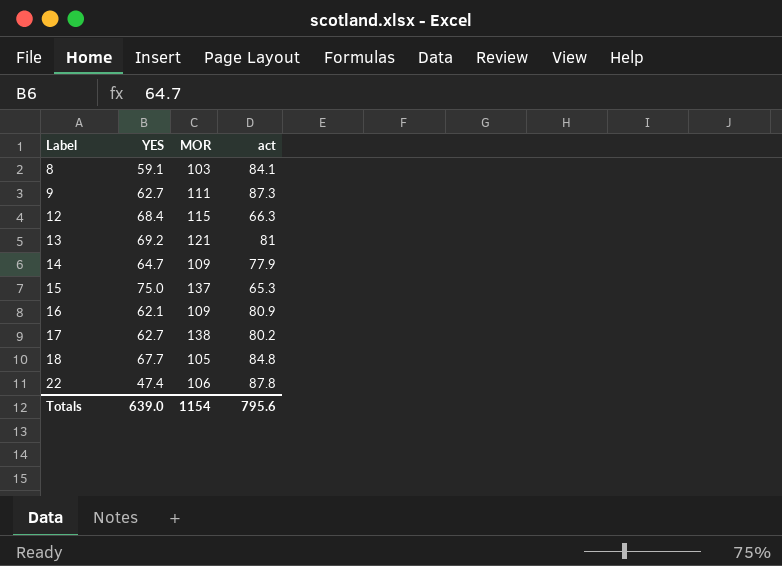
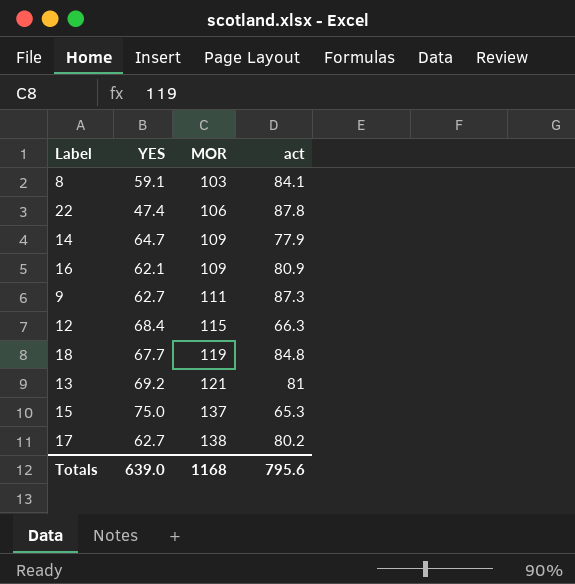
row order: Label ascending -> MOR ascending
18 | MOR: 105 -> 119
Totals | MOR: 1154 -> 1168

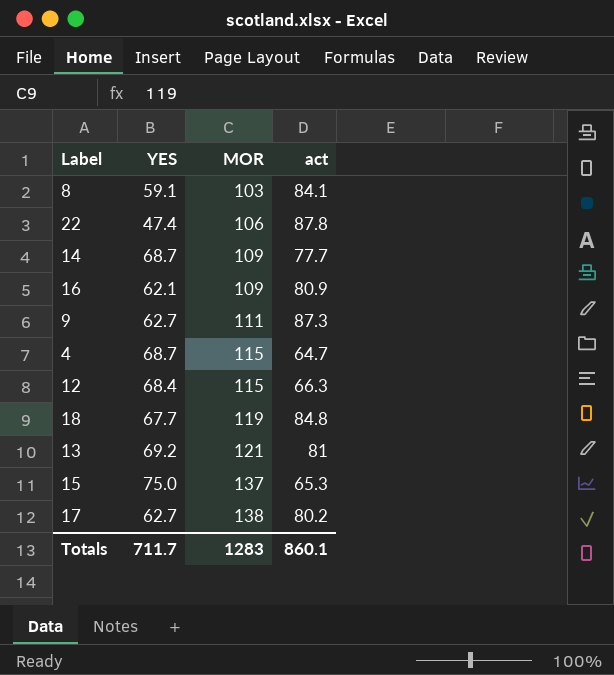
14 | YES: 64.7 -> 68.7
14 | act: 77.9 -> 77.7
row 4: none -> 68.7 | 115 | 64.7
Totals | YES: 639.0 -> 711.7
Totals | MOR: 1168 -> 1283
Totals | act: 795.6 -> 860.1

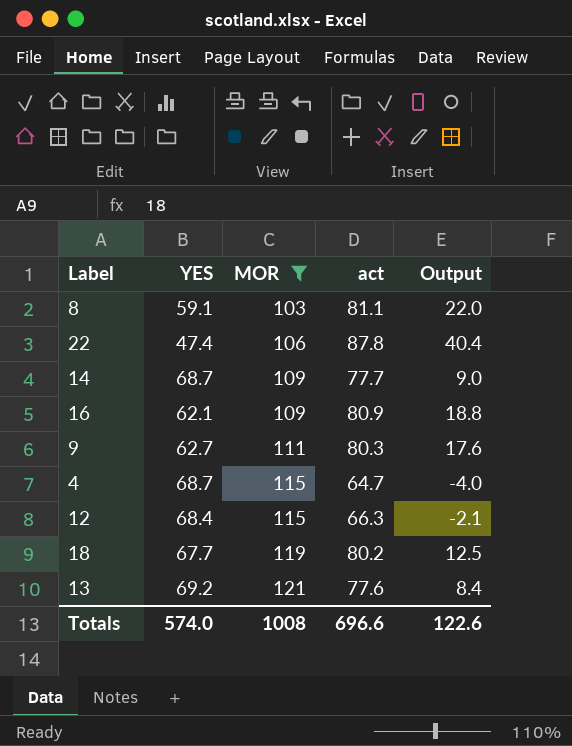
filter: none -> MOR <= 121
column Output | formula: none -> [act] - [YES]
8 | act: 84.1 -> 81.1
9 | act: 87.3 -> 80.3
18 | act: 84.8 -> 80.2
13 | act: 81 -> 77.6
Totals | YES: 711.7 -> 574.0
Totals | MOR: 1283 -> 1008
Totals | act: 860.1 -> 696.6

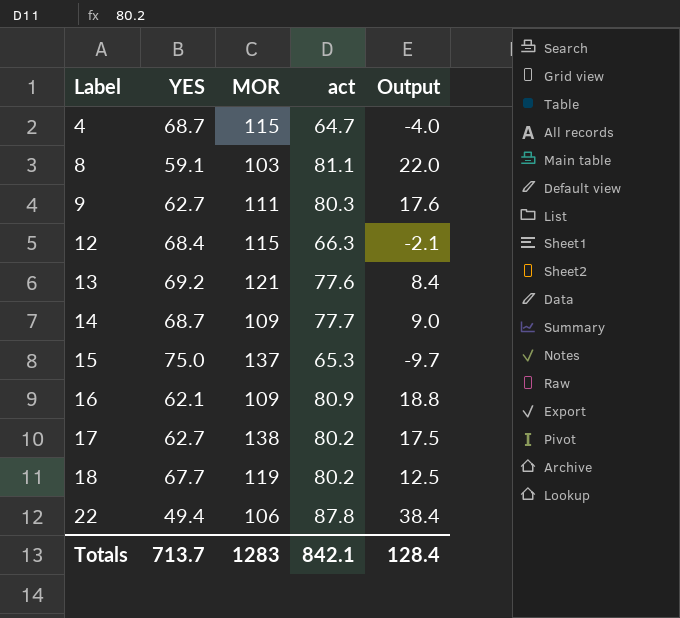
filter: MOR <= 121 -> none
row order: MOR ascending -> Label ascending
22 | YES: 47.4 -> 49.4
22 | Output: 40.4 -> 38.4
Totals | YES: 574.0 -> 713.7
Totals | MOR: 1008 -> 1283
Totals | act: 696.6 -> 842.1
Totals | Output: 122.6 -> 128.4

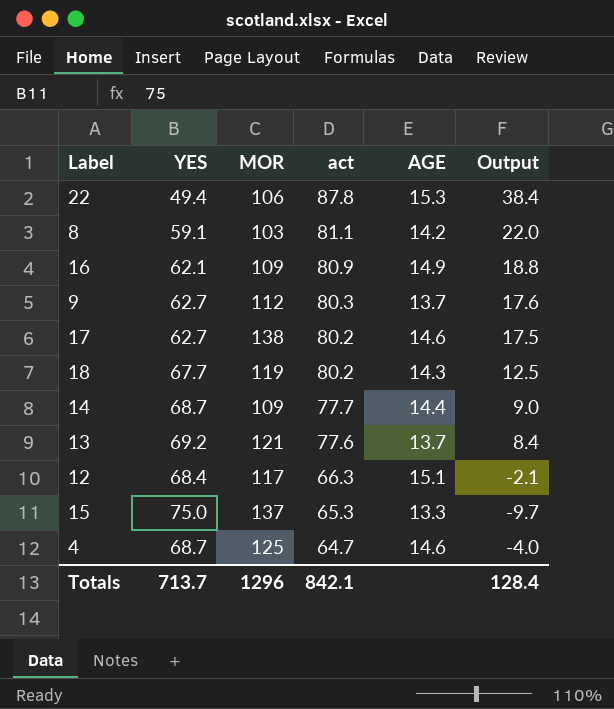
row order: Label ascending -> act descending
column AGE | position: none -> 5
9 | MOR: 111 -> 112
12 | MOR: 115 -> 117
4 | MOR: 115 -> 125
Totals | MOR: 1283 -> 1296

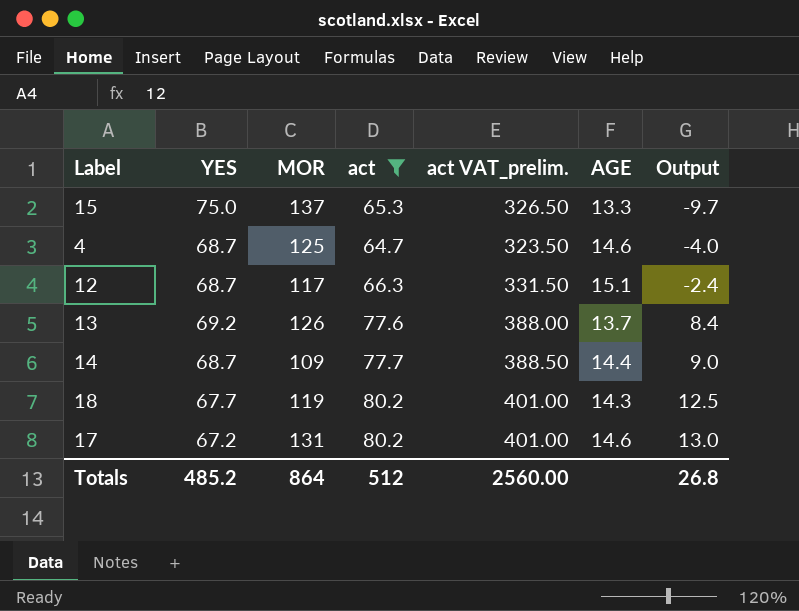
filter: none -> act <= 80.2
row order: act descending -> Output ascending
column act VAT_prelim. | formula: none -> [act] * 5
12 | YES: 68.4 -> 68.7
12 | Output: -2.1 -> -2.4
13 | MOR: 121 -> 126
17 | YES: 62.7 -> 67.2
17 | MOR: 138 -> 131
17 | Output: 17.5 -> 13.0
Totals | YES: 713.7 -> 485.2
Totals | MOR: 1296 -> 864
Totals | act: 842.1 -> 512
Totals | Output: 128.4 -> 26.8

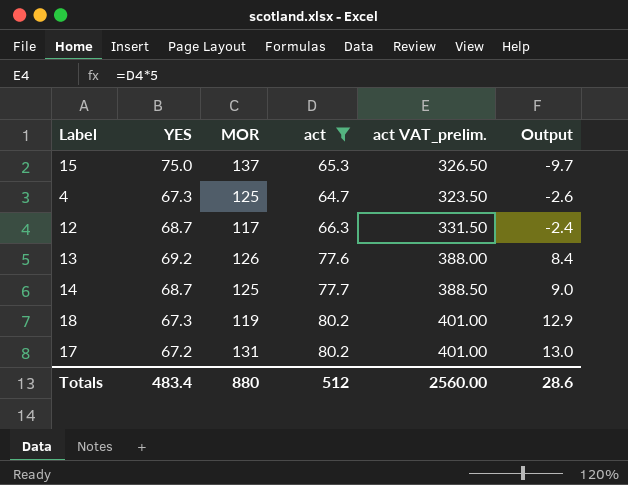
column AGE | position: 6 -> none
4 | YES: 68.7 -> 67.3
4 | Output: -4.0 -> -2.6
14 | MOR: 109 -> 125
18 | YES: 67.7 -> 67.3
18 | Output: 12.5 -> 12.9
Totals | YES: 485.2 -> 483.4
Totals | MOR: 864 -> 880
Totals | Output: 26.8 -> 28.6

